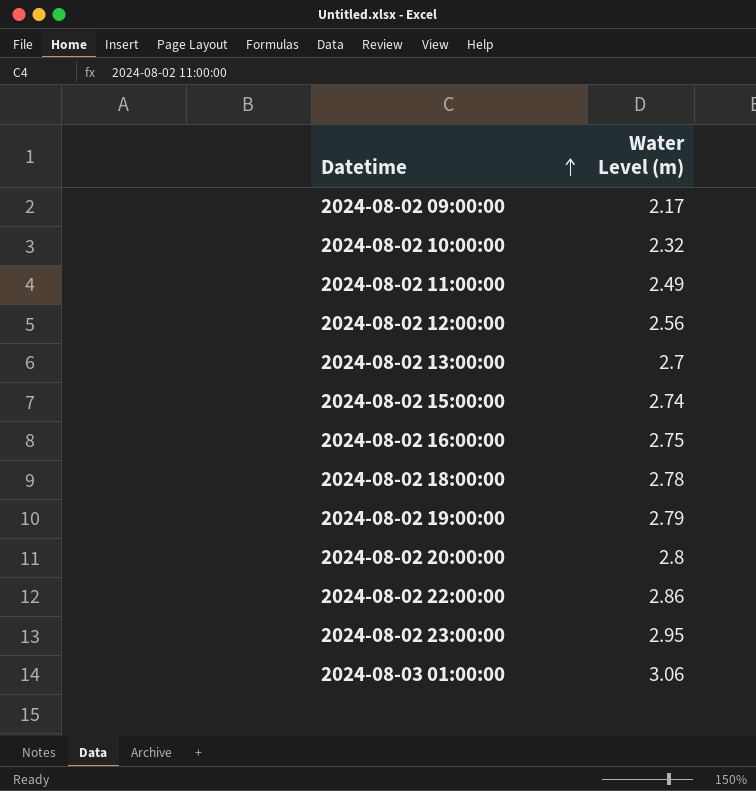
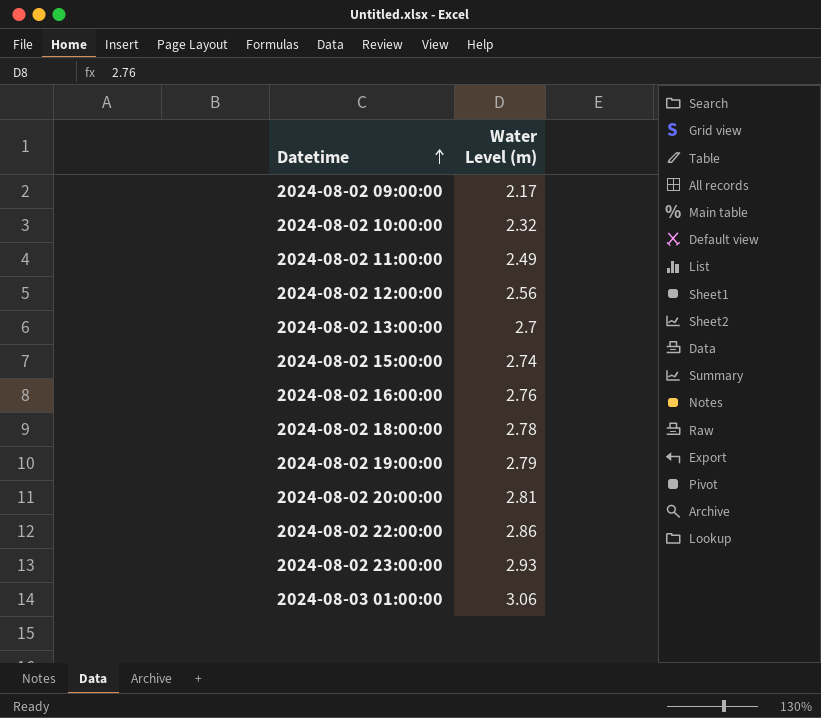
2024-08-02 16:00:00 | Water Level (m): 2.75 -> 2.76
2024-08-02 20:00:00 | Water Level (m): 2.8 -> 2.81
2024-08-02 23:00:00 | Water Level (m): 2.95 -> 2.93

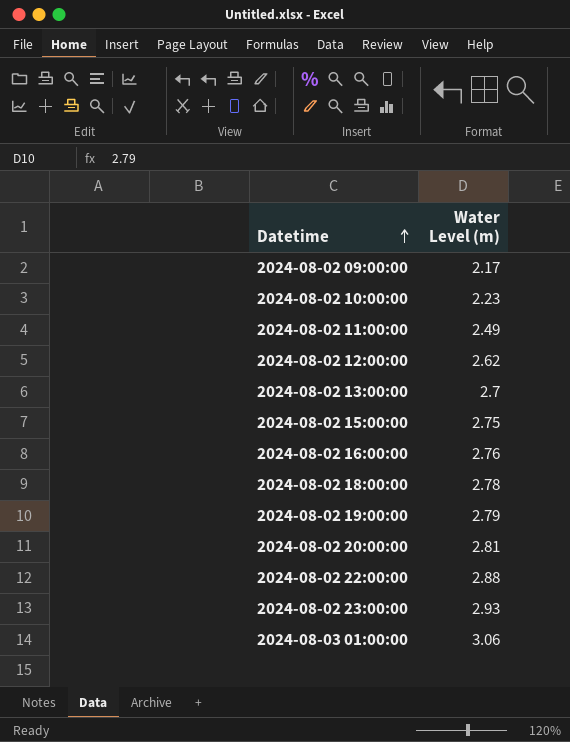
2024-08-02 10:00:00 | Water Level (m): 2.32 -> 2.23
2024-08-02 12:00:00 | Water Level (m): 2.56 -> 2.62
2024-08-02 15:00:00 | Water Level (m): 2.74 -> 2.75
2024-08-02 22:00:00 | Water Level (m): 2.86 -> 2.88

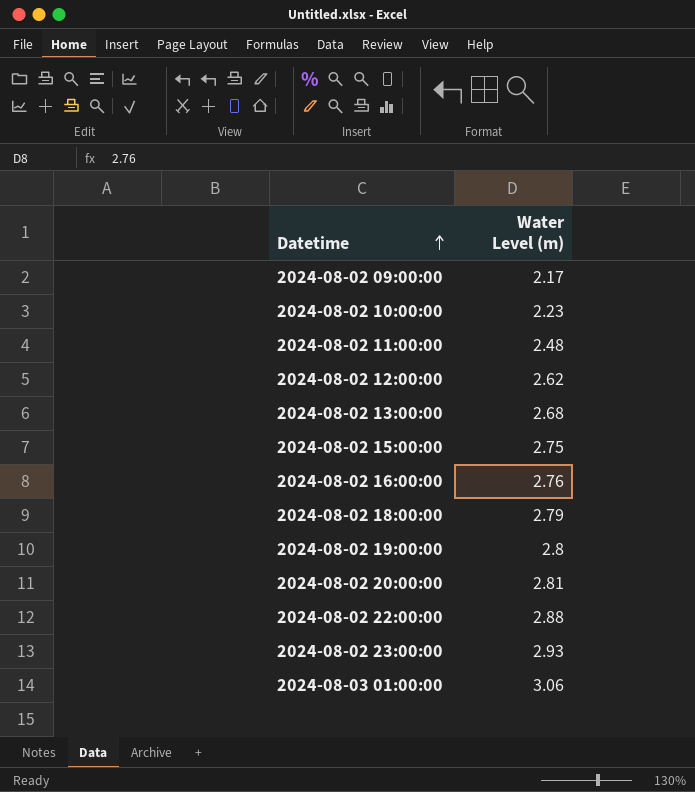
2024-08-02 11:00:00 | Water Level (m): 2.49 -> 2.48
2024-08-02 13:00:00 | Water Level (m): 2.7 -> 2.68
2024-08-02 18:00:00 | Water Level (m): 2.78 -> 2.79
2024-08-02 19:00:00 | Water Level (m): 2.79 -> 2.8

